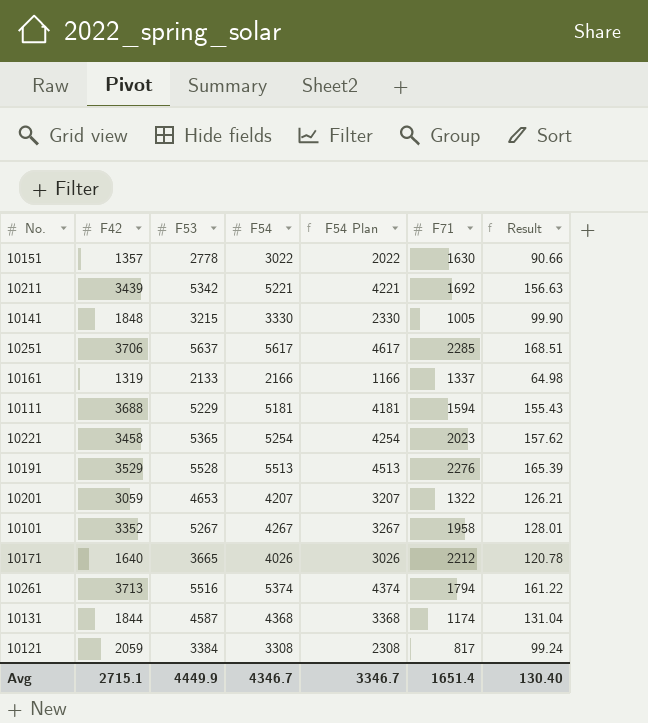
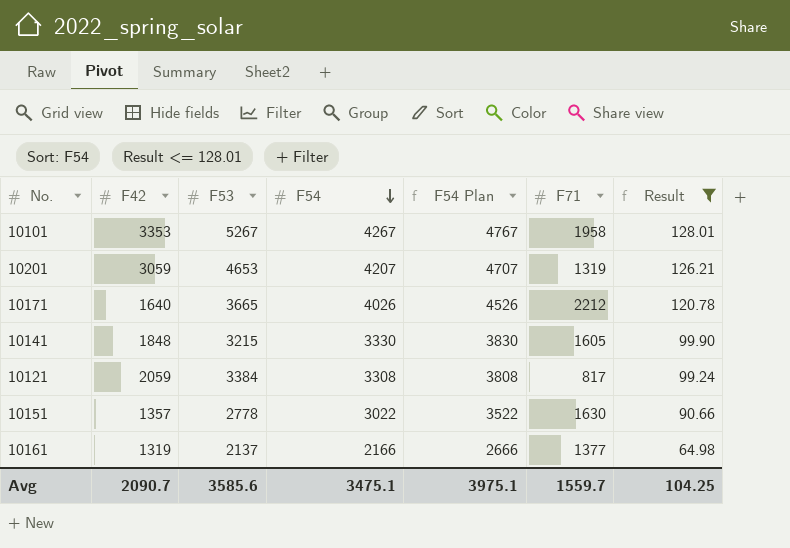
filter: none -> Result <= 128.01
row order: none -> F54 descending
column F54 Plan | formula: [F54] - 1000 -> [F54] + 500
10101 | F42: 3352 -> 3353
10201 | F71: 1322 -> 1319
10141 | F71: 1005 -> 1605
10161 | F53: 2133 -> 2137
10161 | F71: 1337 -> 1377
Avg | F42: 2715.1 -> 2090.7
Avg | F53: 4449.9 -> 3585.6
Avg | F54: 4346.7 -> 3475.1
Avg | F54 Plan: 3346.7 -> 3975.1
Avg | F71: 1651.4 -> 1559.7
Avg | Result: 130.40 -> 104.25

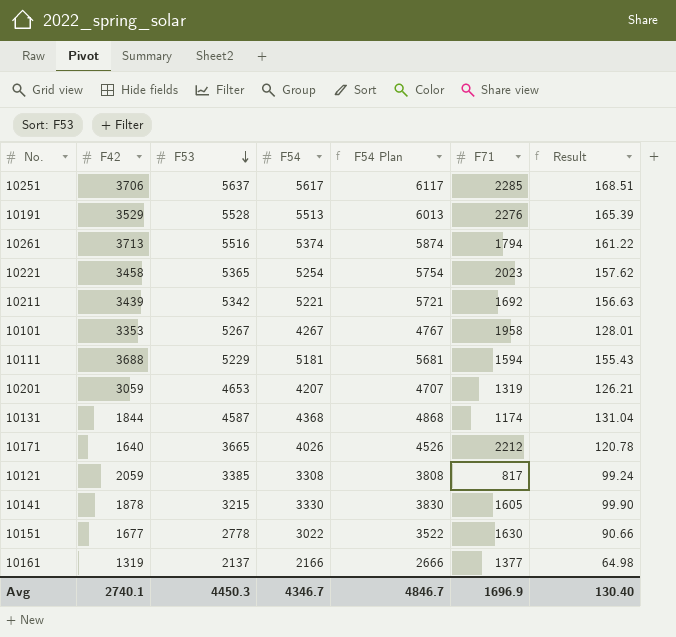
filter: Result <= 128.01 -> none
row order: F54 descending -> F53 descending
10121 | F53: 3384 -> 3385
10141 | F42: 1848 -> 1878
10151 | F42: 1357 -> 1677
Avg | F42: 2090.7 -> 2740.1
Avg | F53: 3585.6 -> 4450.3
Avg | F54: 3475.1 -> 4346.7
Avg | F54 Plan: 3975.1 -> 4846.7
Avg | F71: 1559.7 -> 1696.9
Avg | Result: 104.25 -> 130.40

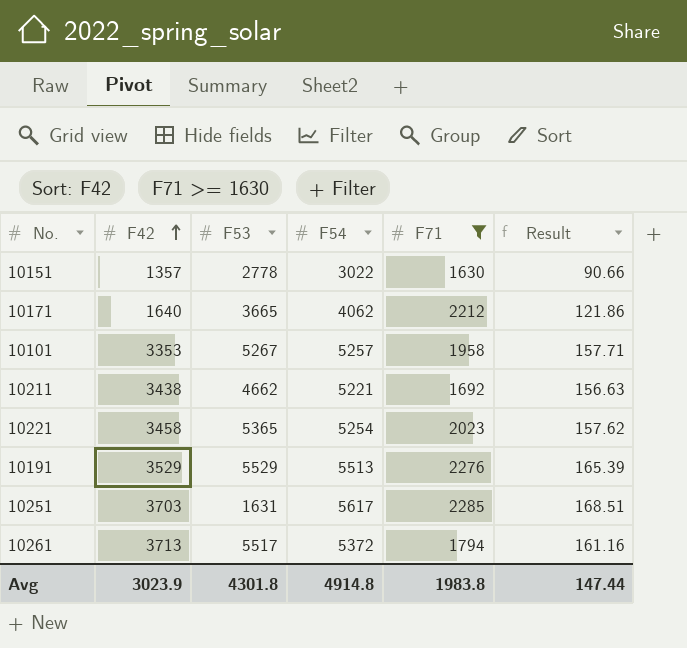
filter: none -> F71 >= 1630
row order: F53 descending -> F42 ascending
column F54 Plan | formula: [F54] + 500 -> none
10151 | F42: 1677 -> 1357
10171 | F54: 4026 -> 4062
10171 | Result: 120.78 -> 121.86
10101 | F54: 4267 -> 5257
10101 | Result: 128.01 -> 157.71
10211 | F42: 3439 -> 3438
10211 | F53: 5342 -> 4662
10191 | F53: 5528 -> 5529
10251 | F42: 3706 -> 3703
10251 | F53: 5637 -> 1631
10261 | F53: 5516 -> 5517
10261 | F54: 5374 -> 5372
10261 | Result: 161.22 -> 161.16
Avg | F42: 2740.1 -> 3023.9
Avg | F53: 4450.3 -> 4301.8
Avg | F54: 4346.7 -> 4914.8
Avg | F71: 1696.9 -> 1983.8
Avg | Result: 130.40 -> 147.44

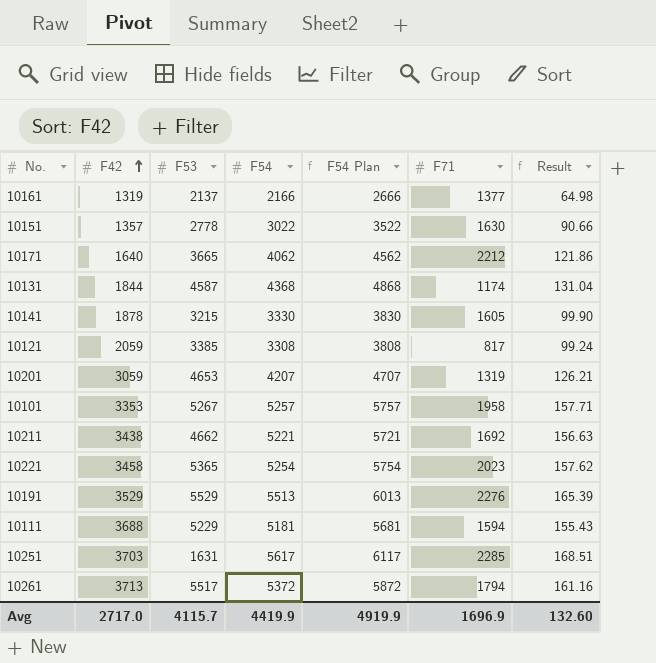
filter: F71 >= 1630 -> none
column F54 Plan | formula: none -> [F54] + 500
Avg | F42: 3023.9 -> 2717.0
Avg | F53: 4301.8 -> 4115.7
Avg | F54: 4914.8 -> 4419.9
Avg | F71: 1983.8 -> 1696.9
Avg | Result: 147.44 -> 132.60

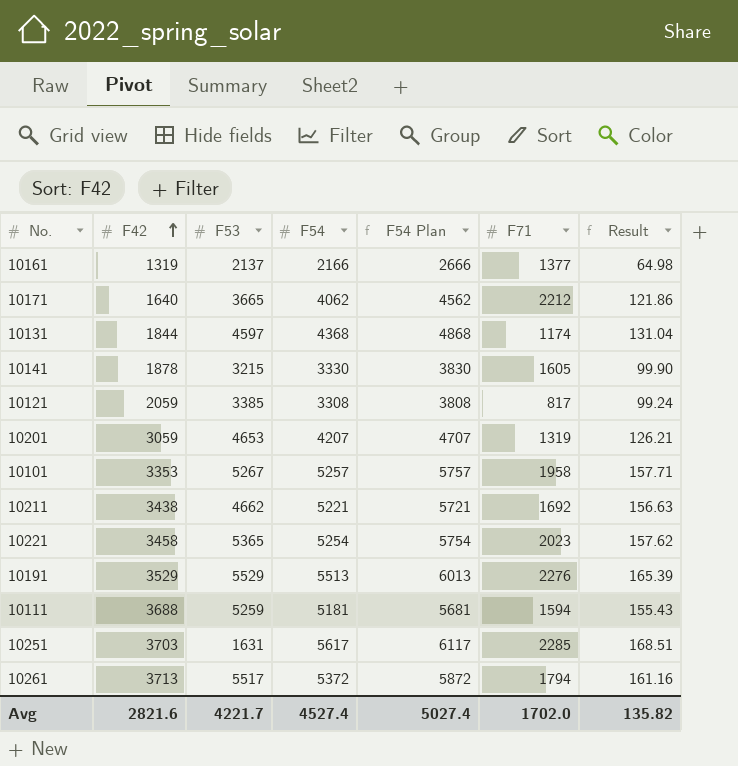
row 10151: 1357 | 2778 | 3022 | 3522 | 1630 | 90.66 -> none
10131 | F53: 4587 -> 4597
10111 | F53: 5229 -> 5259
Avg | F42: 2717.0 -> 2821.6
Avg | F53: 4115.7 -> 4221.7
Avg | F54: 4419.9 -> 4527.4
Avg | F54 Plan: 4919.9 -> 5027.4
Avg | F71: 1696.9 -> 1702.0
Avg | Result: 132.60 -> 135.82

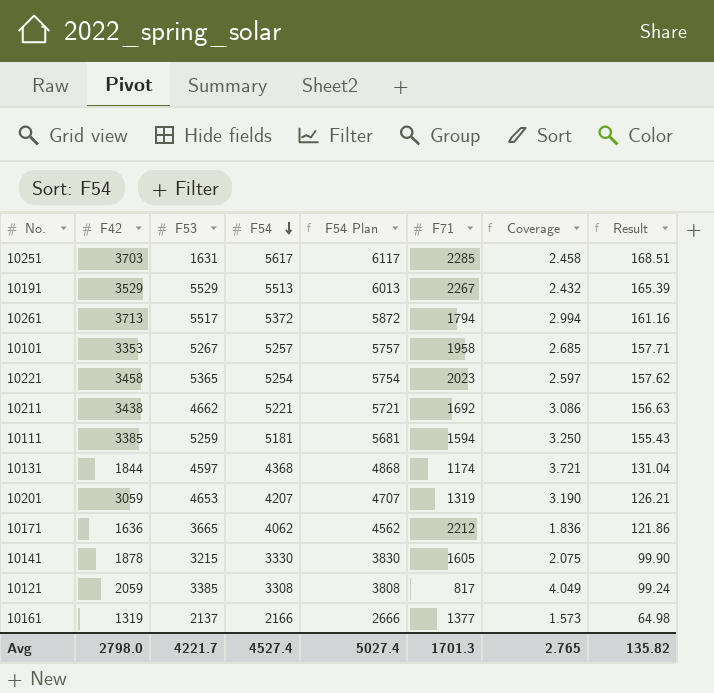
row order: F42 ascending -> F54 descending
column Coverage | formula: none -> [F54] / [F71]
10191 | F71: 2276 -> 2267
10111 | F42: 3688 -> 3385
10171 | F42: 1640 -> 1636
Avg | F42: 2821.6 -> 2798.0
Avg | F71: 1702.0 -> 1701.3

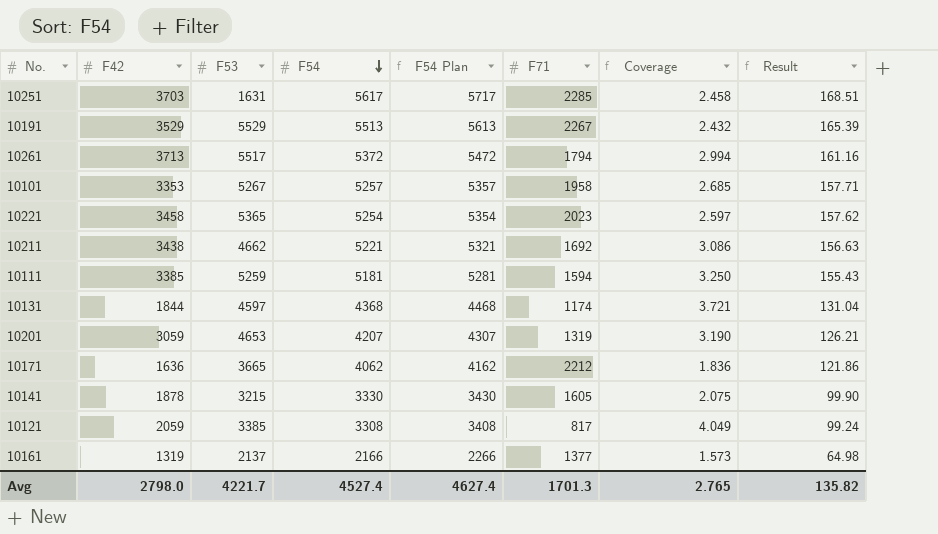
column F54 Plan | formula: [F54] + 500 -> [F54] + 100
Avg | F54 Plan: 5027.4 -> 4627.4

